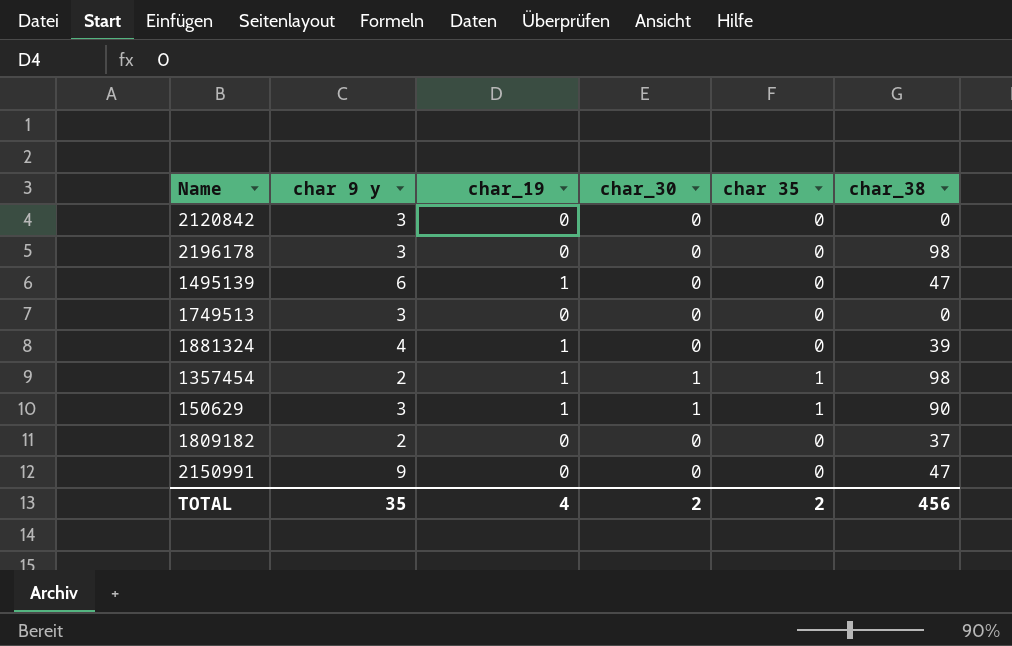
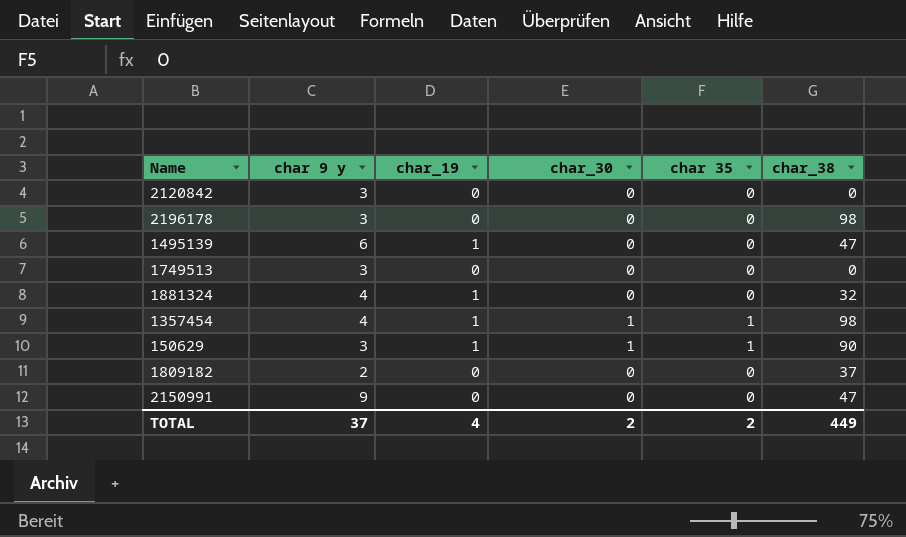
1881324 | char_38: 39 -> 32
1357454 | char 9 y: 2 -> 4
TOTAL | char 9 y: 35 -> 37
TOTAL | char_38: 456 -> 449

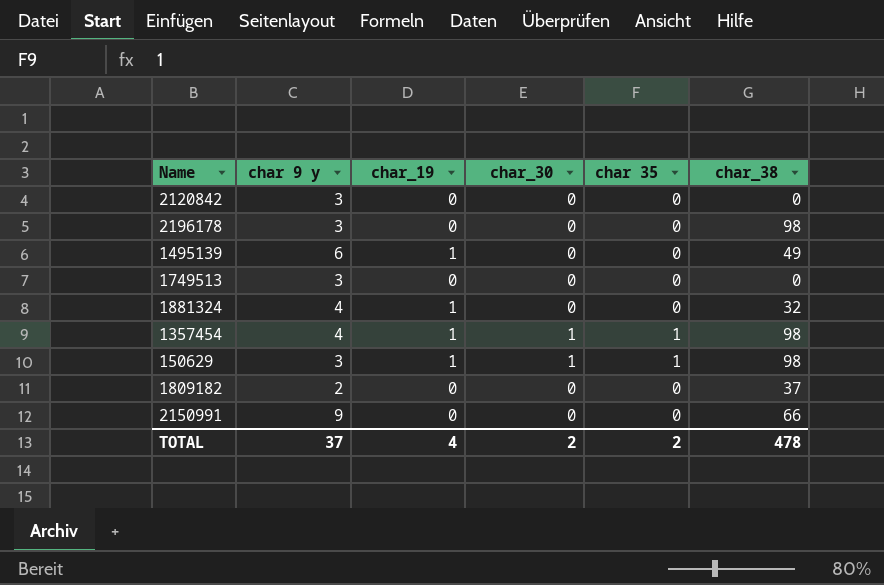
1495139 | char_38: 47 -> 49
150629 | char_38: 90 -> 98
2150991 | char_38: 47 -> 66
TOTAL | char_38: 449 -> 478

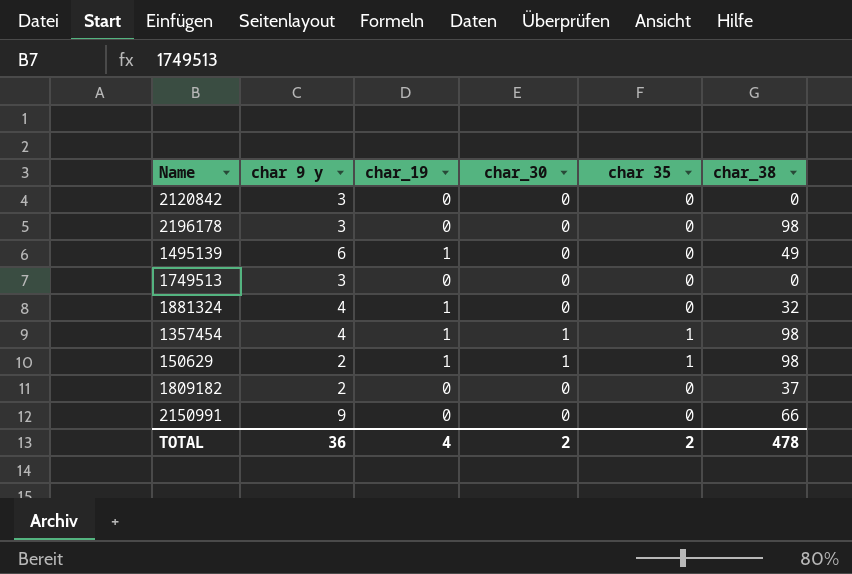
150629 | char 9 y: 3 -> 2
TOTAL | char 9 y: 37 -> 36

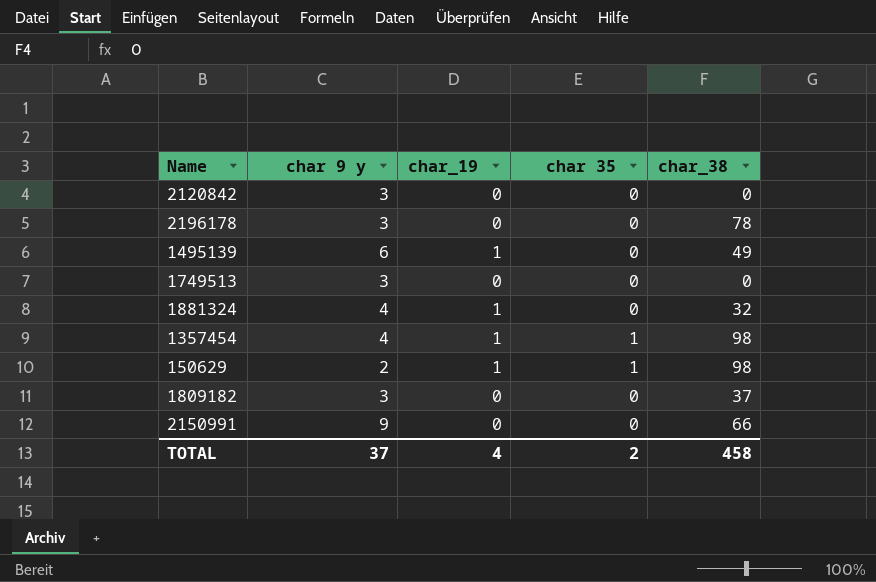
column char_30 | position: 4 -> none
2196178 | char_38: 98 -> 78
1809182 | char 9 y: 2 -> 3
TOTAL | char 9 y: 36 -> 37
TOTAL | char_38: 478 -> 458

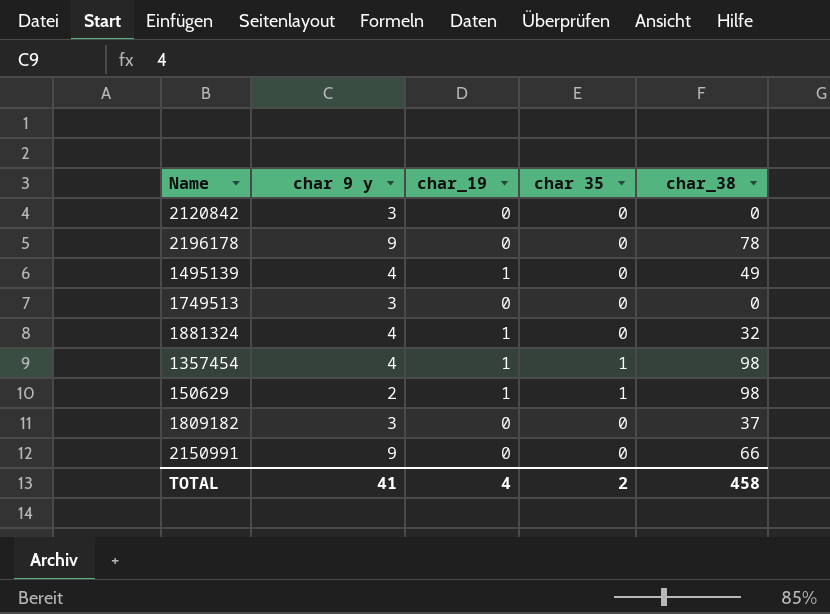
2196178 | char 9 y: 3 -> 9
1495139 | char 9 y: 6 -> 4
TOTAL | char 9 y: 37 -> 41

